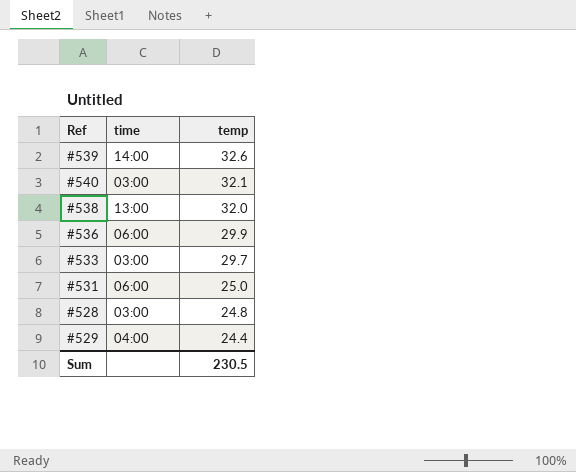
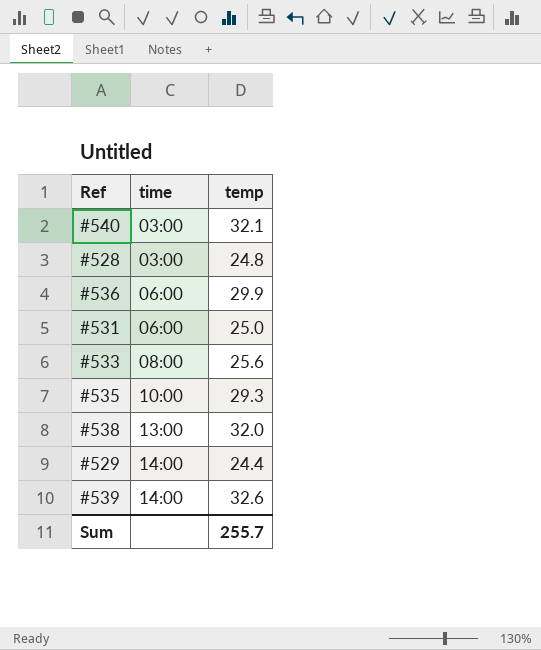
row order: temp descending -> time ascending
#533 | time: 03:00 -> 08:00
#533 | temp: 29.7 -> 25.6
row #535: none -> 10:00 | 29.3
#529 | time: 04:00 -> 14:00
Sum | temp: 230.5 -> 255.7

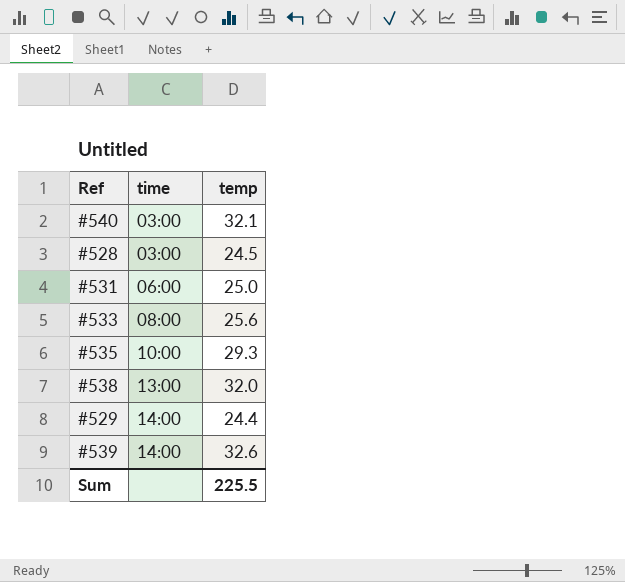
row #536: 06:00 | 29.9 -> none
#528 | temp: 24.8 -> 24.5
Sum | temp: 255.7 -> 225.5

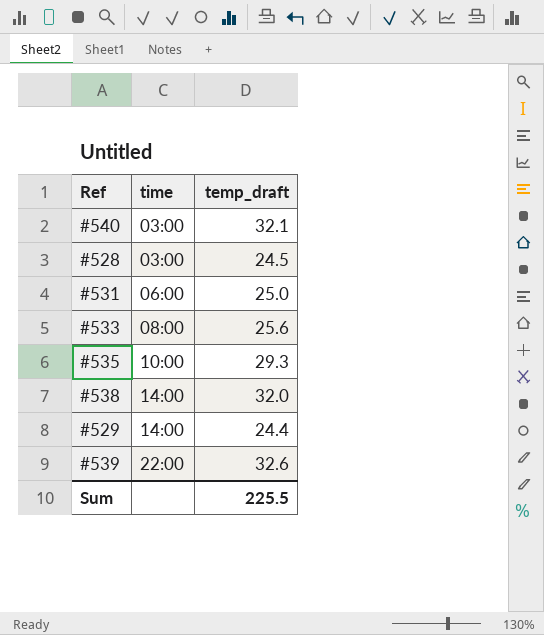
column name: temp -> temp_draft
#538 | time: 13:00 -> 14:00
#539 | time: 14:00 -> 22:00

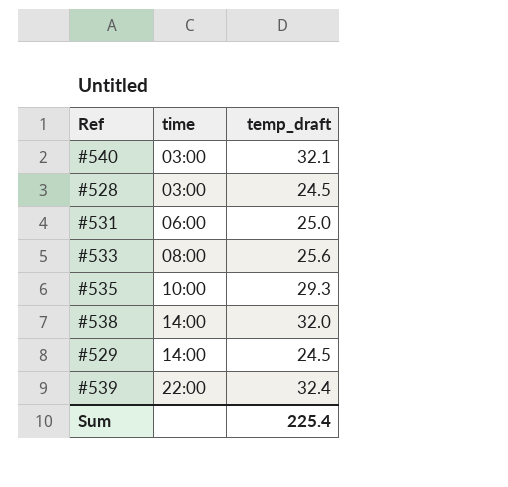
#529 | temp_draft: 24.4 -> 24.5
#539 | temp_draft: 32.6 -> 32.4
Sum | temp_draft: 225.5 -> 225.4

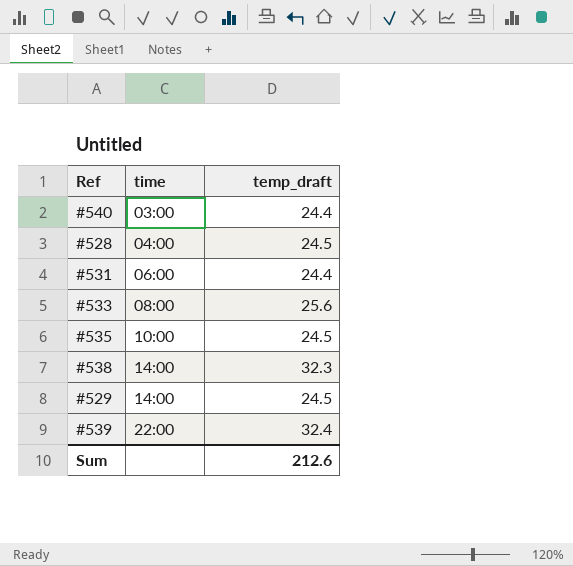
#540 | temp_draft: 32.1 -> 24.4
#528 | time: 03:00 -> 04:00
#531 | temp_draft: 25.0 -> 24.4
#535 | temp_draft: 29.3 -> 24.5
#538 | temp_draft: 32.0 -> 32.3
Sum | temp_draft: 225.4 -> 212.6

